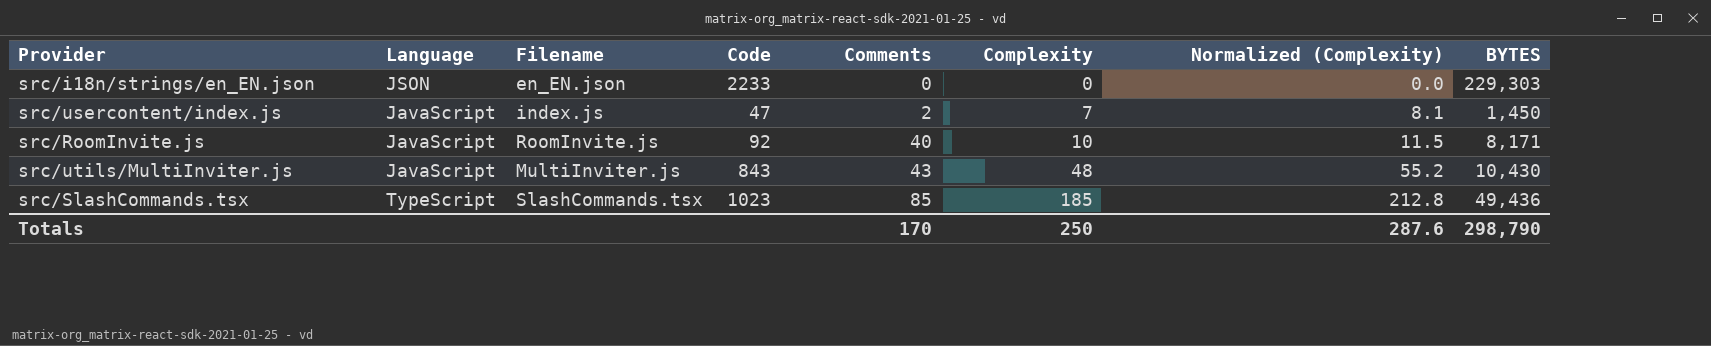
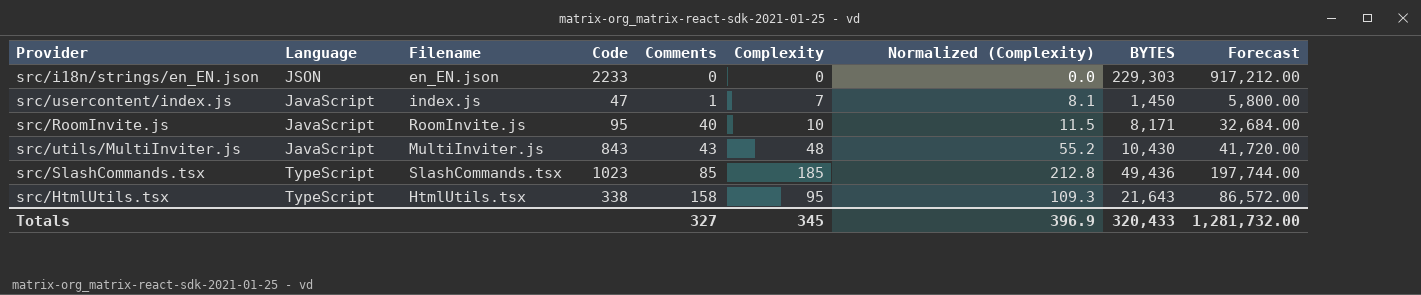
column Forecast | formula: none -> [BYTES] * 4
src/usercontent/index.js | Comments: 2 -> 1
src/RoomInvite.js | Code: 92 -> 95
row src/HtmlUtils.tsx: none -> TypeScript | HtmlUtils.tsx | 338 | 158 | 95 | 109.3 | 21,643 | 86,572.00
Totals | Comments: 170 -> 327
Totals | Complexity: 250 -> 345
Totals | Normalized (Complexity): 287.6 -> 396.9
Totals | BYTES: 298,790 -> 320,433

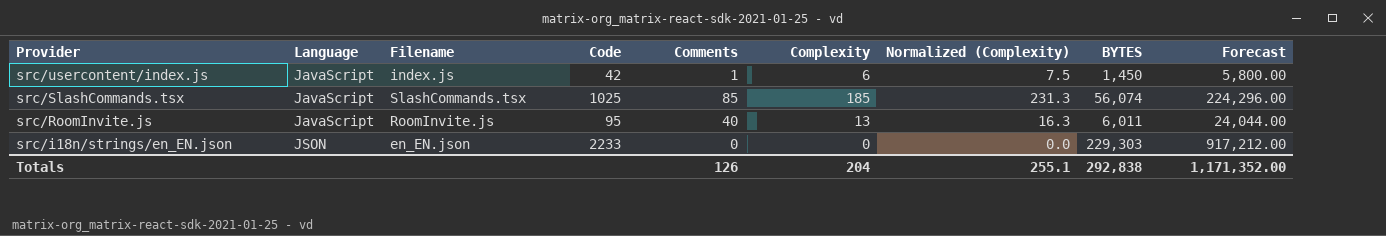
row order: Comments ascending -> Provider descending
column Normalized (Complexity) | formula: [Complexity] * 1.15 -> [Complexity] * 1.25
row src/utils/MultiInviter.js: JavaScript | MultiInviter.js | 843 | 43 | 48 | 55.2 | 10,430 | 41,720.00 -> none
row src/HtmlUtils.tsx: TypeScript | HtmlUtils.tsx | 338 | 158 | 95 | 109.3 | 21,643 | 86,572.00 -> none
src/usercontent/index.js | Code: 47 -> 42
src/usercontent/index.js | Complexity: 7 -> 6
src/SlashCommands.tsx | Language: TypeScript -> JavaScript
src/SlashCommands.tsx | Code: 1023 -> 1025
src/SlashCommands.tsx | BYTES: 49,436 -> 56,074
src/SlashCommands.tsx | Forecast: 197,744.00 -> 224,296.00
src/RoomInvite.js | Complexity: 10 -> 13
src/RoomInvite.js | BYTES: 8,171 -> 6,011
src/RoomInvite.js | Forecast: 32,684.00 -> 24,044.00
Totals | Comments: 327 -> 126
Totals | Complexity: 345 -> 204
Totals | Normalized (Complexity): 396.9 -> 255.1
Totals | BYTES: 320,433 -> 292,838
Totals | Forecast: 1,281,732.00 -> 1,171,352.00

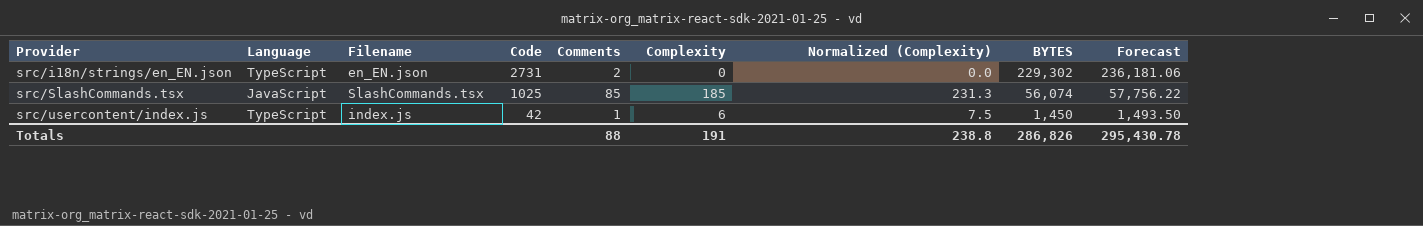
row order: Provider descending -> Provider ascending
column Forecast | formula: [BYTES] * 4 -> [BYTES] * 1.03
row src/RoomInvite.js: JavaScript | RoomInvite.js | 95 | 40 | 13 | 16.3 | 6,011 | 24,044.00 -> none
src/i18n/strings/en_EN.json | Language: JSON -> TypeScript
src/i18n/strings/en_EN.json | Code: 2233 -> 2731
src/i18n/strings/en_EN.json | Comments: 0 -> 2
src/i18n/strings/en_EN.json | BYTES: 229,303 -> 229,302
src/usercontent/index.js | Language: JavaScript -> TypeScript
Totals | Comments: 126 -> 88
Totals | Complexity: 204 -> 191
Totals | Normalized (Complexity): 255.1 -> 238.8
Totals | BYTES: 292,838 -> 286,826
Totals | Forecast: 1,171,352.00 -> 295,430.78

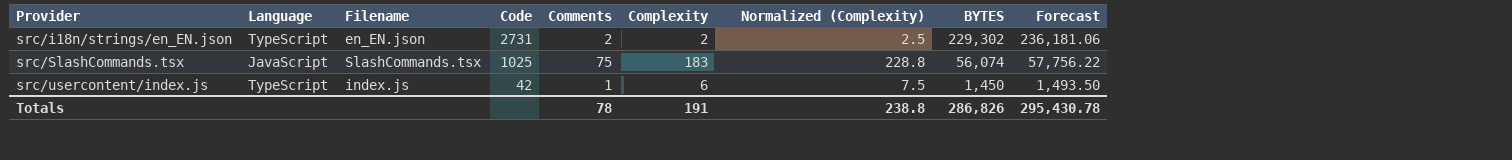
src/i18n/strings/en_EN.json | Complexity: 0 -> 2
src/i18n/strings/en_EN.json | Normalized (Complexity): 0.0 -> 2.5
src/SlashCommands.tsx | Comments: 85 -> 75
src/SlashCommands.tsx | Complexity: 185 -> 183
src/SlashCommands.tsx | Normalized (Complexity): 231.3 -> 228.8
Totals | Comments: 88 -> 78

